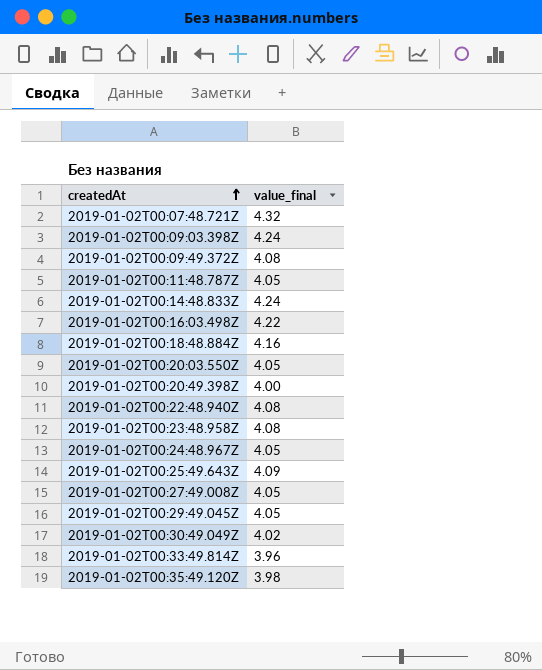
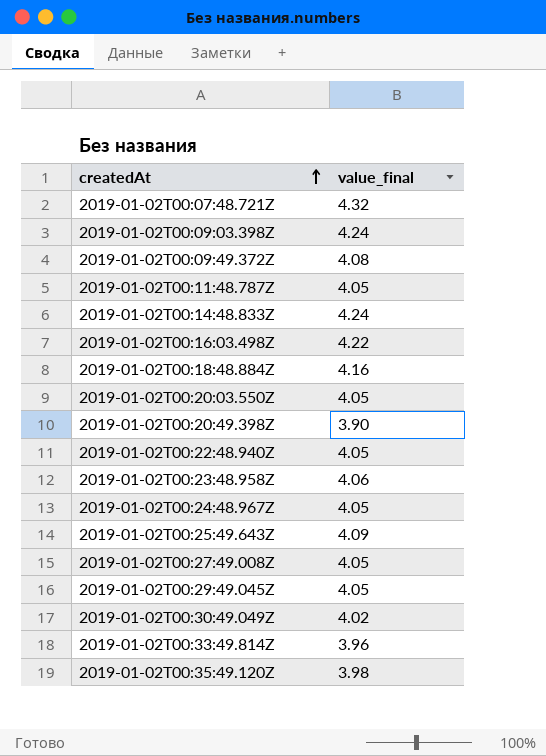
2019-01-02T00:20:49.398Z | value_final: 4.00 -> 3.90
2019-01-02T00:22:48.940Z | value_final: 4.08 -> 4.05
2019-01-02T00:23:48.958Z | value_final: 4.08 -> 4.06

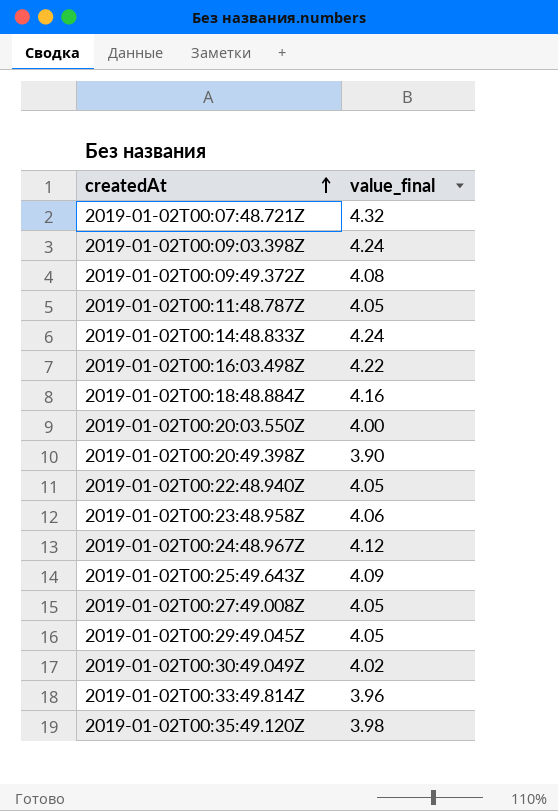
2019-01-02T00:20:03.550Z | value_final: 4.05 -> 4.00
2019-01-02T00:24:48.967Z | value_final: 4.05 -> 4.12

